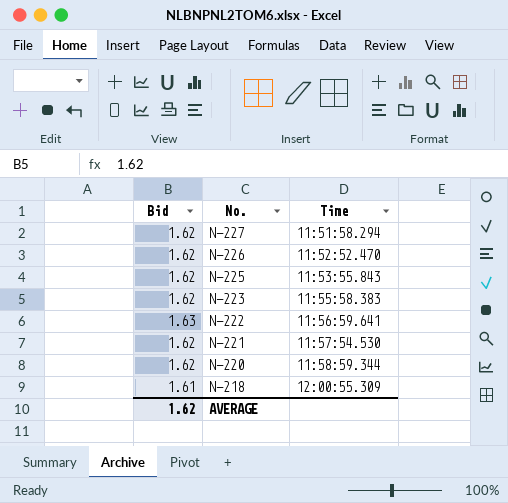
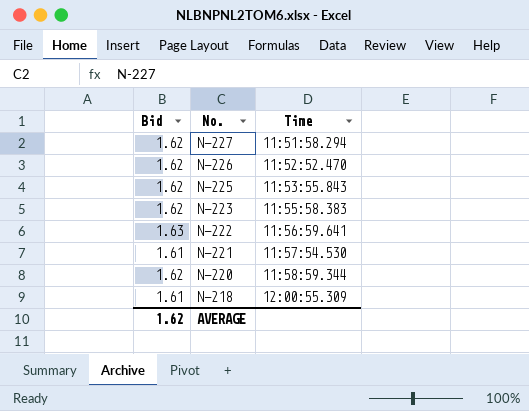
N-221 | Bid: 1.62 -> 1.61

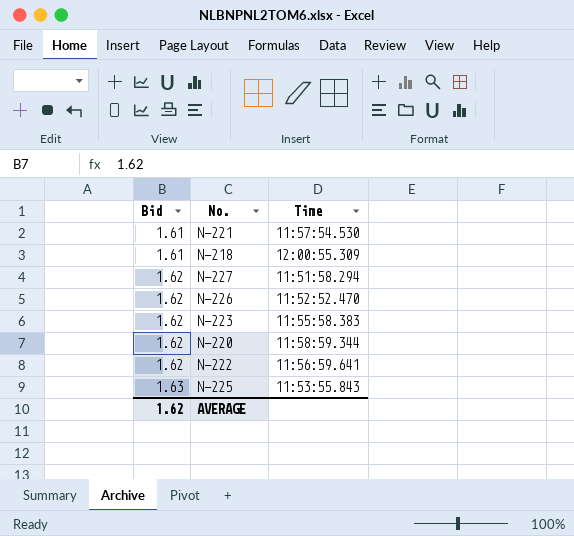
row order: No. descending -> Bid ascending
N-222 | Bid: 1.63 -> 1.62
N-225 | Bid: 1.62 -> 1.63

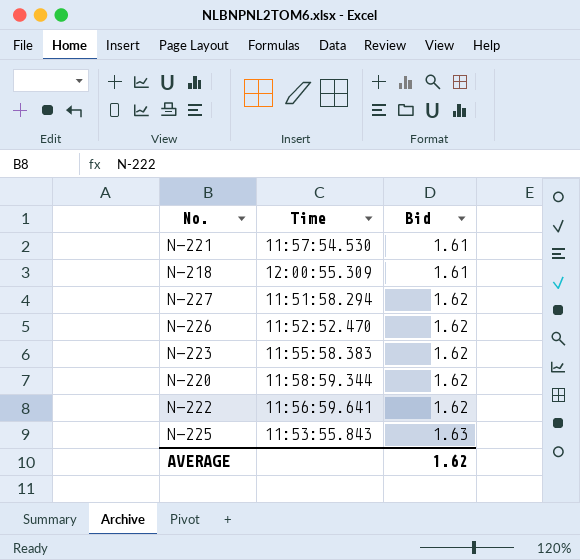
column Bid | position: 1 -> 3

